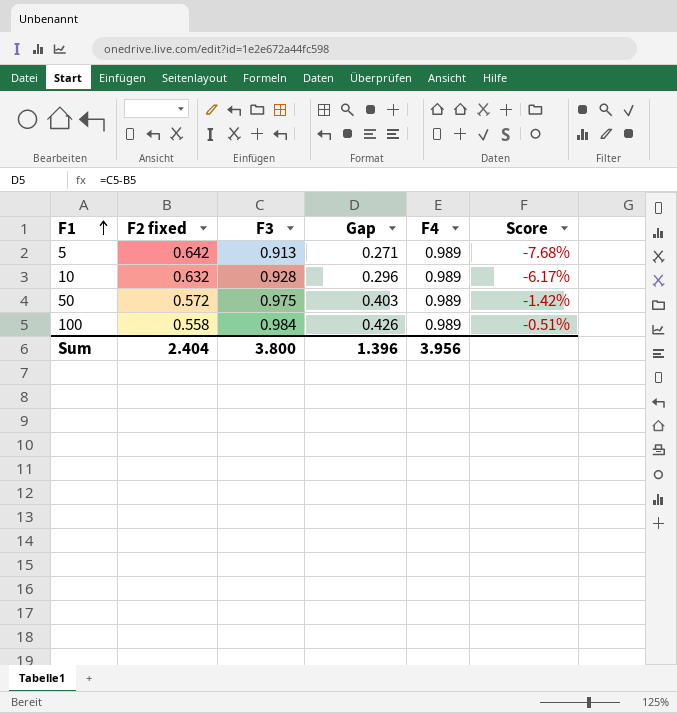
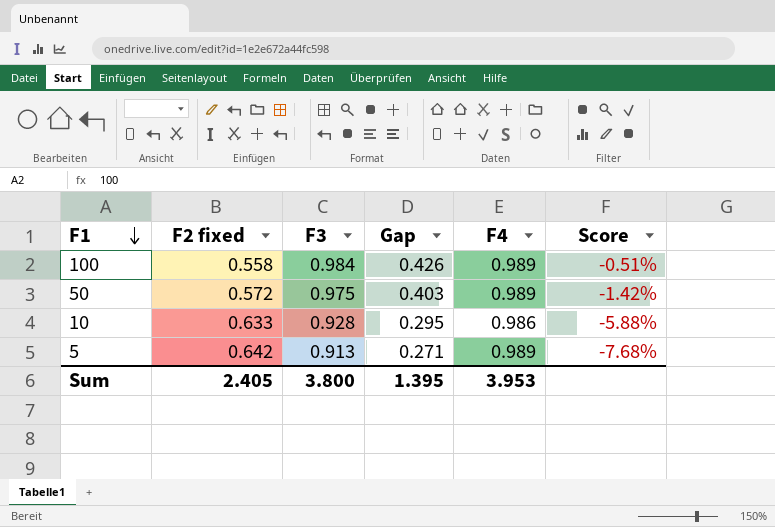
row order: F1 ascending -> F1 descending
10 | F2 fixed: 0.632 -> 0.633
10 | Gap: 0.296 -> 0.295
10 | F4: 0.989 -> 0.986
10 | Score: -6.17% -> -5.88%
Sum | F2 fixed: 2.404 -> 2.405
Sum | Gap: 1.396 -> 1.395
Sum | F4: 3.956 -> 3.953

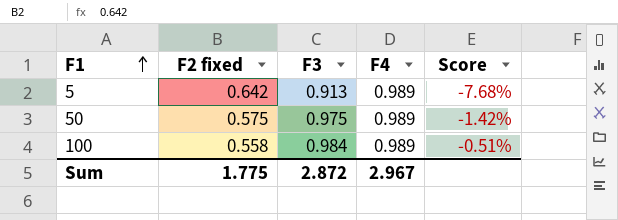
row order: F1 descending -> F1 ascending
column Gap | formula: [F3] - [F2 fixed] -> none
row 10: 0.633 | 0.928 | 0.295 | 0.986 | -5.88% -> none
50 | F2 fixed: 0.572 -> 0.575
Sum | F2 fixed: 2.405 -> 1.775
Sum | F3: 3.800 -> 2.872
Sum | F4: 3.953 -> 2.967

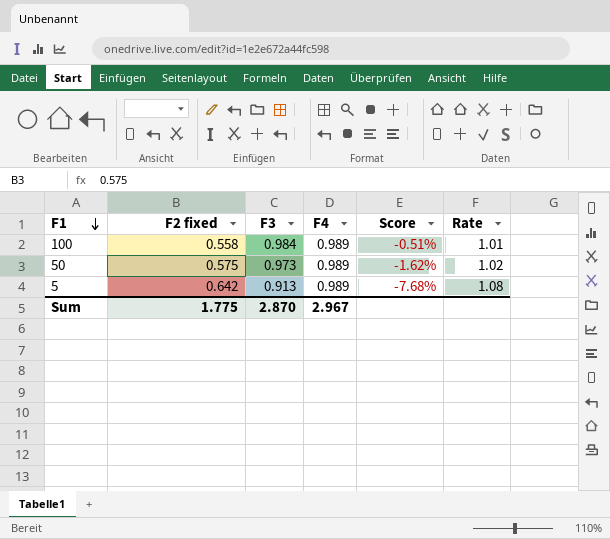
row order: F1 ascending -> F1 descending
column Rate | formula: none -> [F4] / [F3]
50 | F3: 0.975 -> 0.973
50 | Score: -1.42% -> -1.62%
Sum | F3: 2.872 -> 2.870

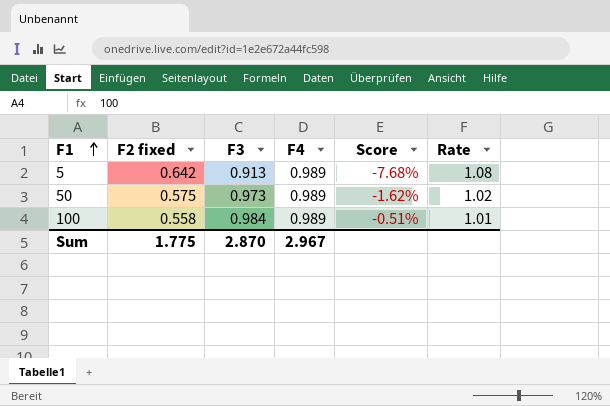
row order: F1 descending -> F1 ascending

